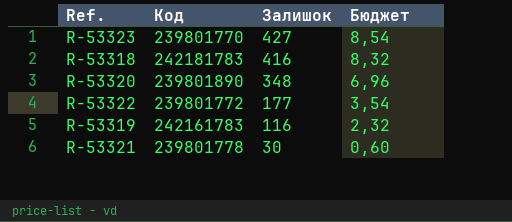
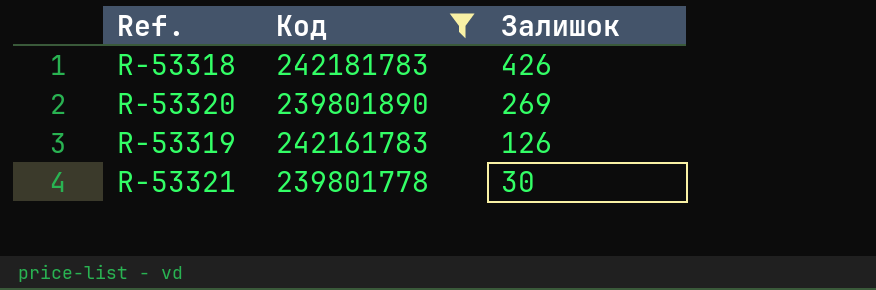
filter: none -> Код >= 239801778
column Бюджет | formula: [Залишок] * 0,02 -> none
R-53318 | Залишок: 416 -> 426
R-53320 | Залишок: 348 -> 269
R-53319 | Залишок: 116 -> 126

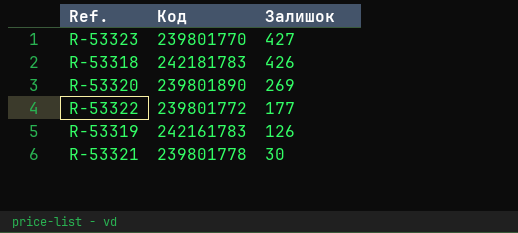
filter: Код >= 239801778 -> none

